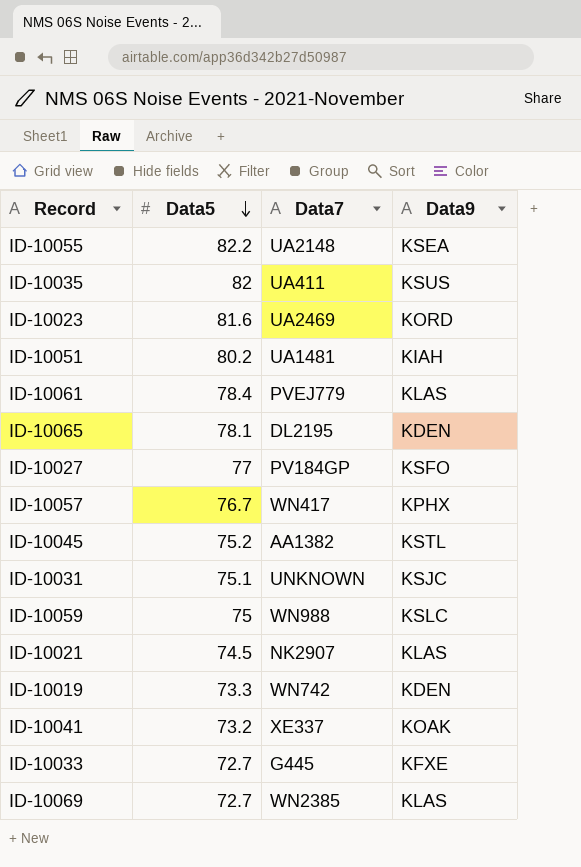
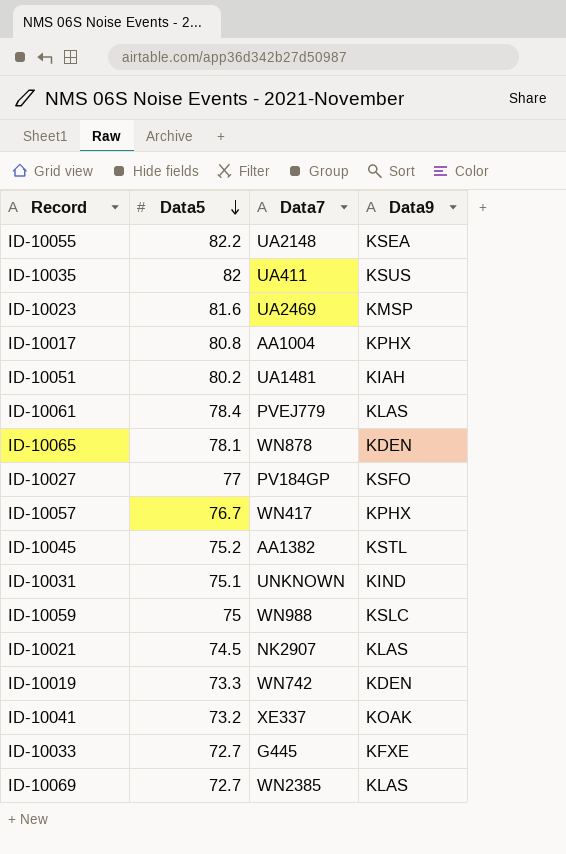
ID-10023 | Data9: KORD -> KMSP
row ID-10017: none -> 80.8 | AA1004 | KPHX
ID-10065 | Data7: DL2195 -> WN878
ID-10031 | Data9: KSJC -> KIND

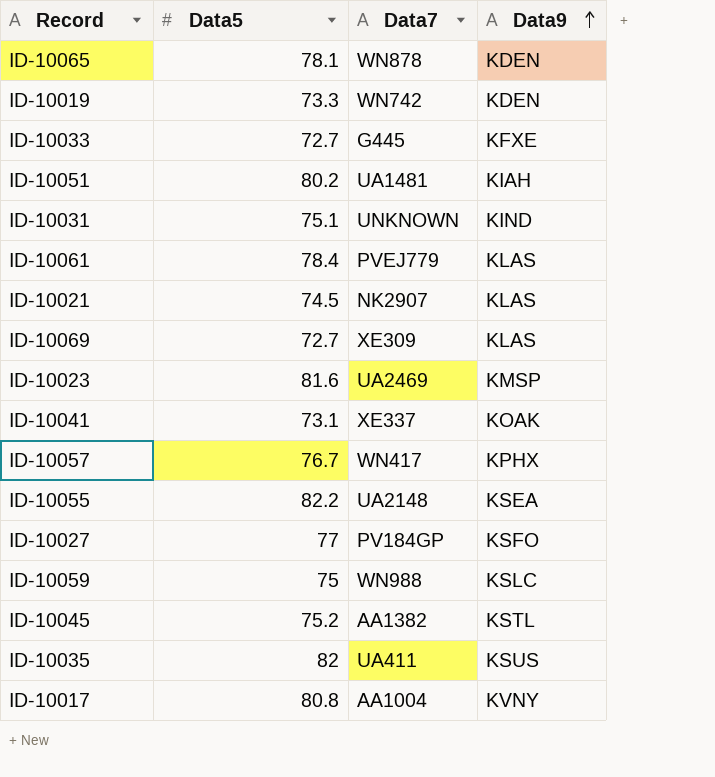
row order: Data5 descending -> Data9 ascending
ID-10069 | Data7: WN2385 -> XE309
ID-10041 | Data5: 73.2 -> 73.1
ID-10017 | Data9: KPHX -> KVNY

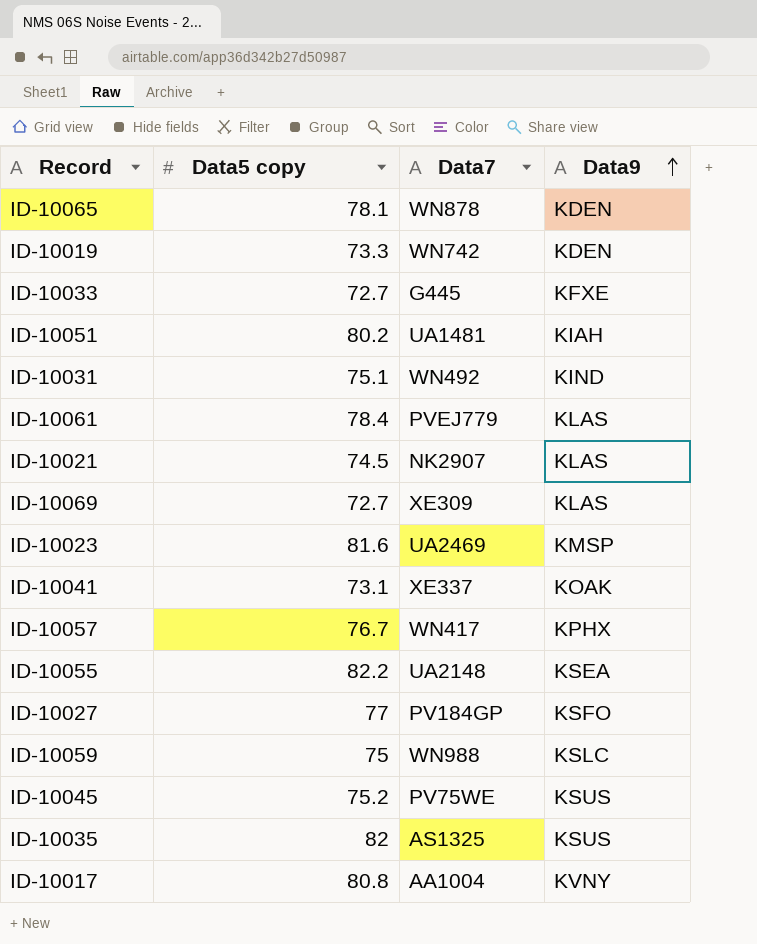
column name: Data5 -> Data5 copy
ID-10031 | Data7: UNKNOWN -> WN492
ID-10045 | Data7: AA1382 -> PV75WE
ID-10045 | Data9: KSTL -> KSUS
ID-10035 | Data7: UA411 -> AS1325

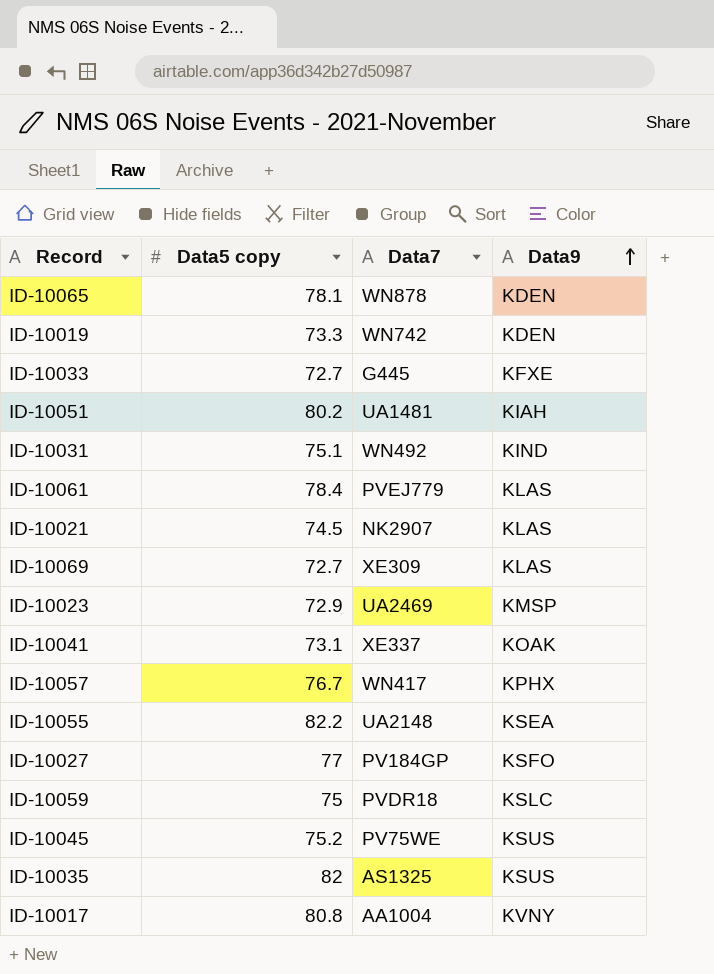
ID-10023 | Data5 copy: 81.6 -> 72.9
ID-10059 | Data7: WN988 -> PVDR18

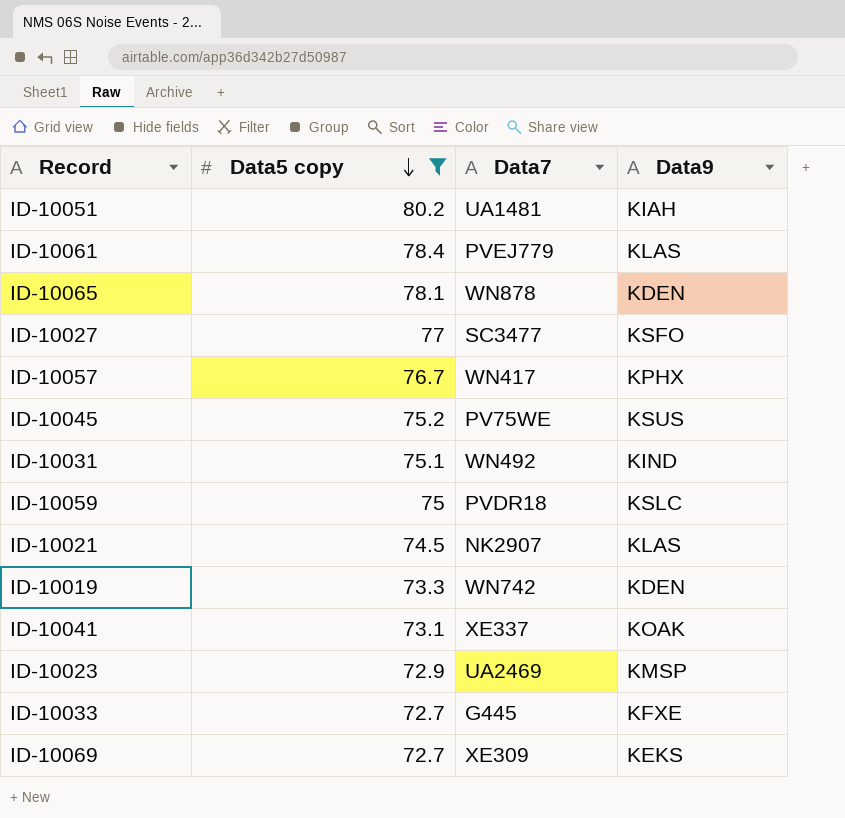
filter: none -> Data5 copy <= 80.2
row order: Data9 ascending -> Data5 copy descending
ID-10027 | Data7: PV184GP -> SC3477
ID-10069 | Data9: KLAS -> KEKS

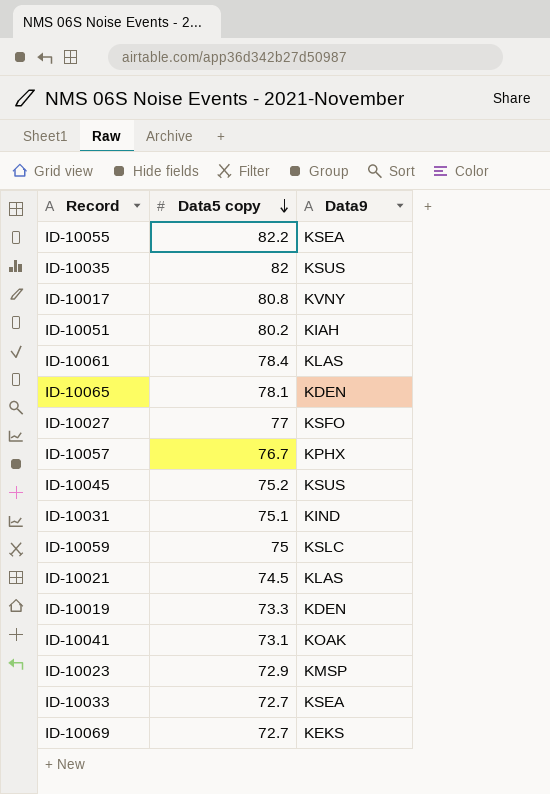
filter: Data5 copy <= 80.2 -> none
column Data7 | position: 3 -> none
ID-10033 | Data9: KFXE -> KSEA

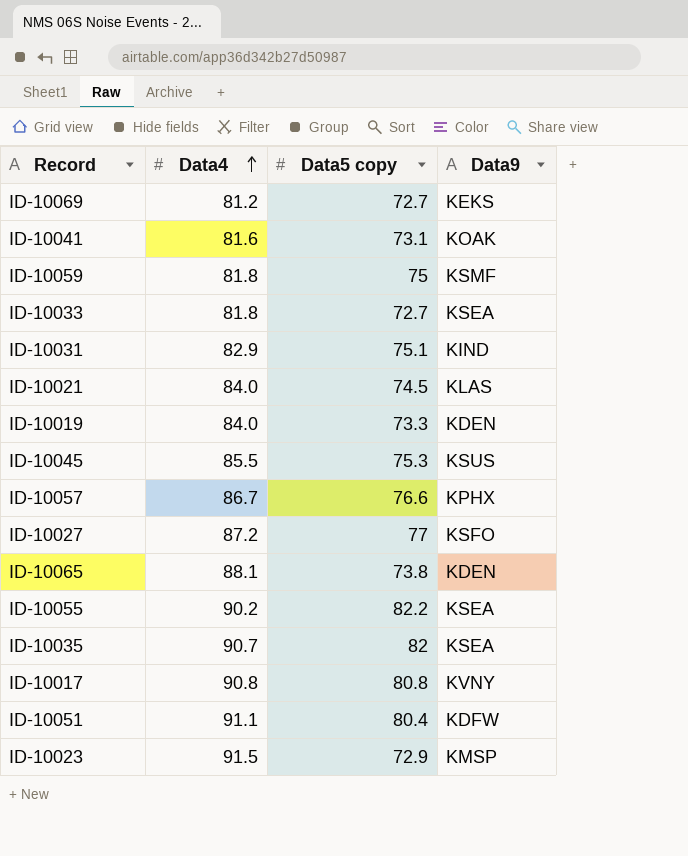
row order: Data5 copy descending -> Data4 ascending
column Data4 | position: none -> 2
row ID-10061: 78.4 | KLAS -> none
ID-10059 | Data9: KSLC -> KSMF
ID-10045 | Data5 copy: 75.2 -> 75.3
ID-10057 | Data5 copy: 76.7 -> 76.6
ID-10065 | Data5 copy: 78.1 -> 73.8
ID-10035 | Data9: KSUS -> KSEA
ID-10051 | Data5 copy: 80.2 -> 80.4
ID-10051 | Data9: KIAH -> KDFW

